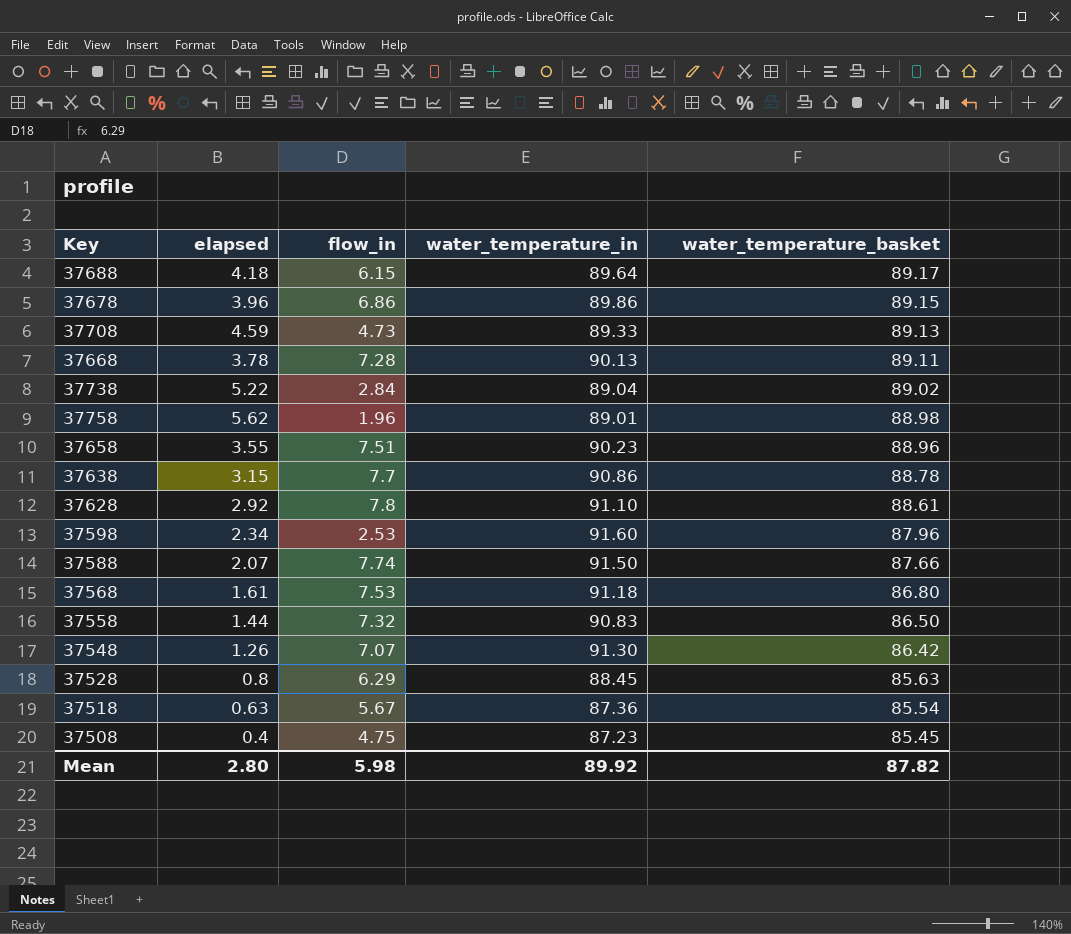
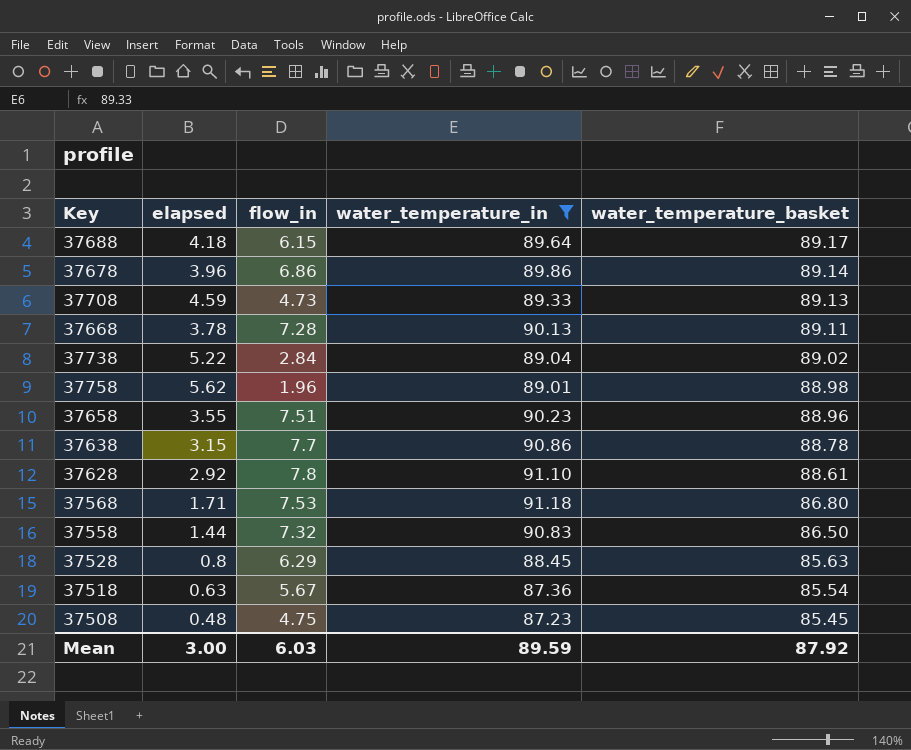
filter: none -> water_temperature_in <= 91.18
37678 | water_temperature_basket: 89.15 -> 89.14
37568 | elapsed: 1.61 -> 1.71
37508 | elapsed: 0.4 -> 0.48
Mean | elapsed: 2.80 -> 3.00
Mean | flow_in: 5.98 -> 6.03
Mean | water_temperature_in: 89.92 -> 89.59
Mean | water_temperature_basket: 87.82 -> 87.92

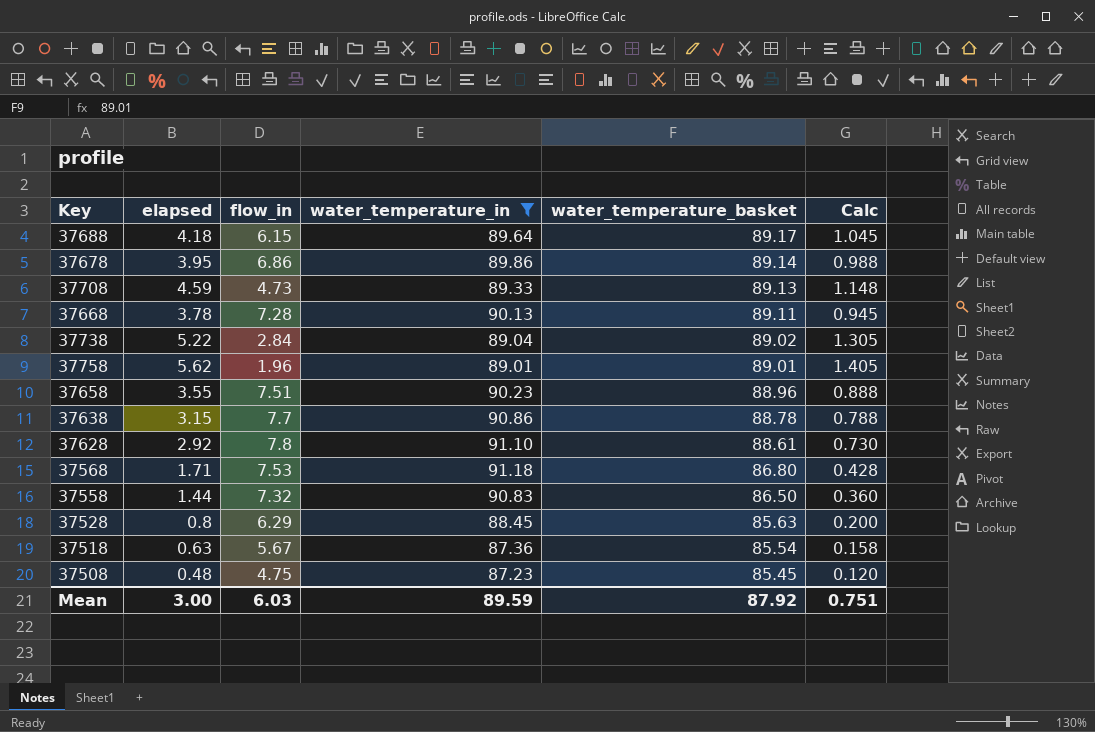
column Calc | formula: none -> [elapsed] * 0.25
37678 | elapsed: 3.96 -> 3.95
37758 | water_temperature_basket: 88.98 -> 89.01

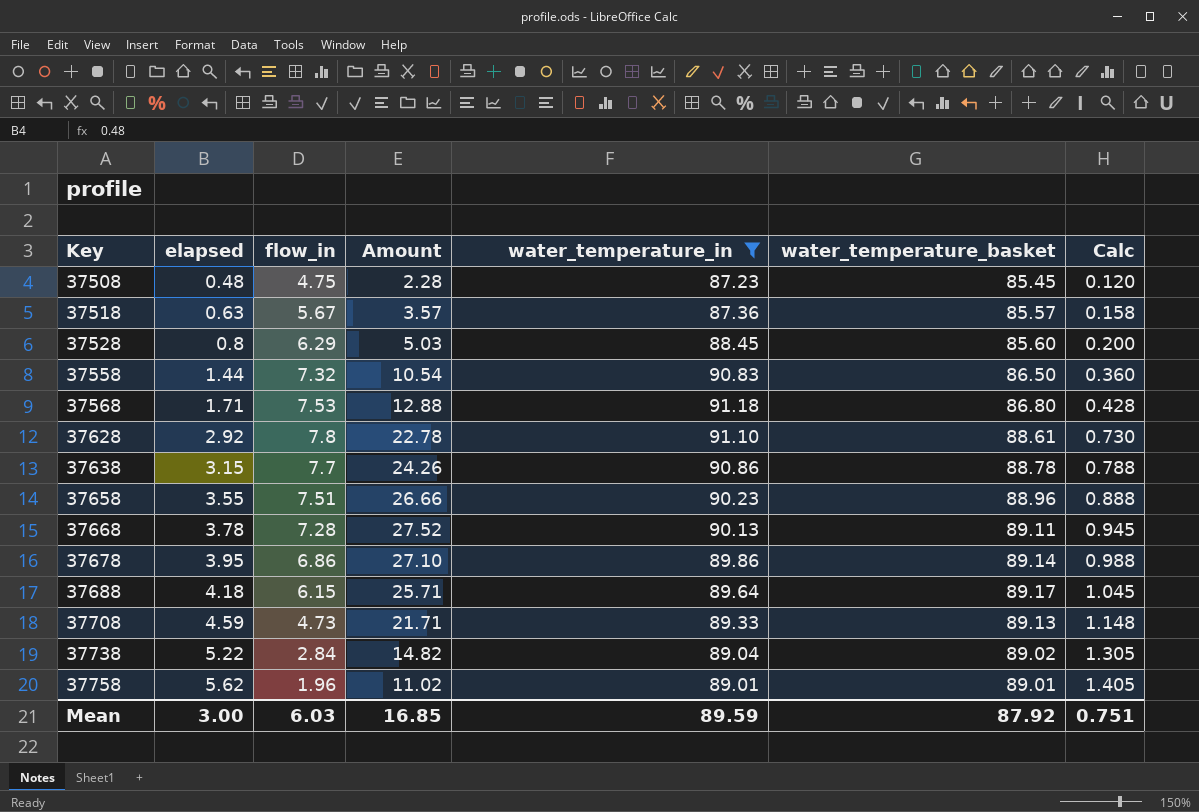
row order: water_temperature_basket descending -> Key ascending
column Amount | formula: none -> [elapsed] * [flow_in]
37518 | water_temperature_basket: 85.54 -> 85.57
37528 | water_temperature_basket: 85.63 -> 85.60

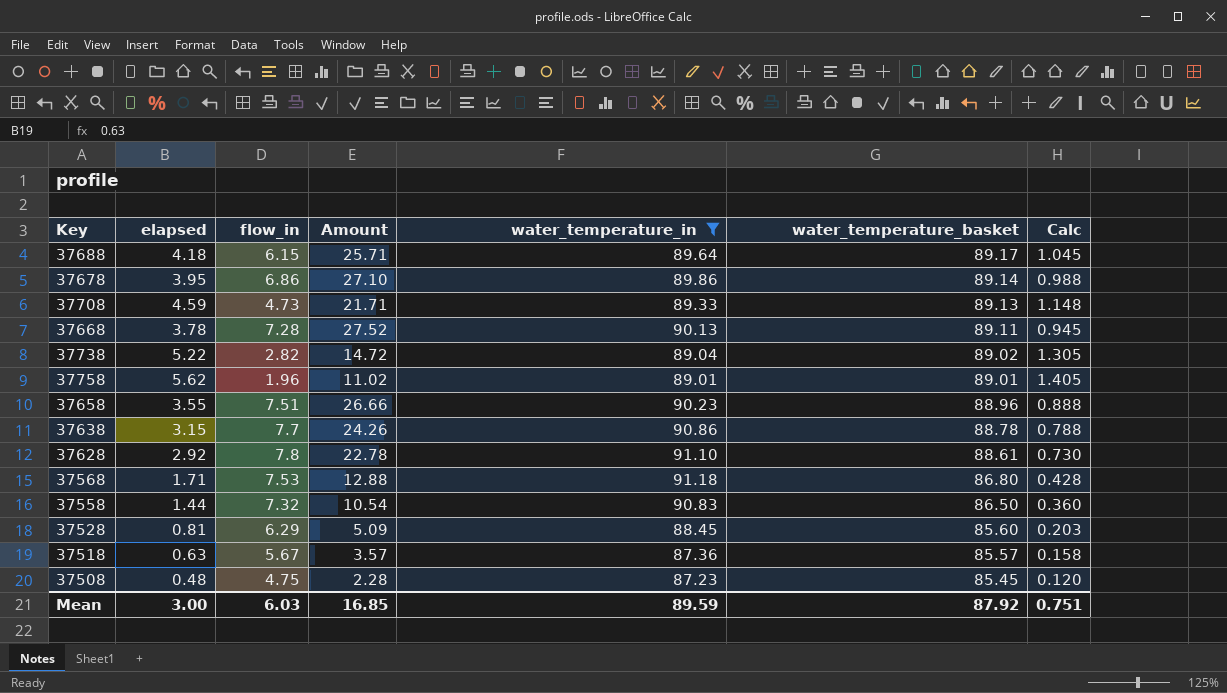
row order: Key ascending -> water_temperature_basket descending
37738 | flow_in: 2.84 -> 2.82
37738 | Amount: 14.82 -> 14.72
37528 | elapsed: 0.8 -> 0.81
37528 | Amount: 5.03 -> 5.09
37528 | Calc: 0.200 -> 0.203

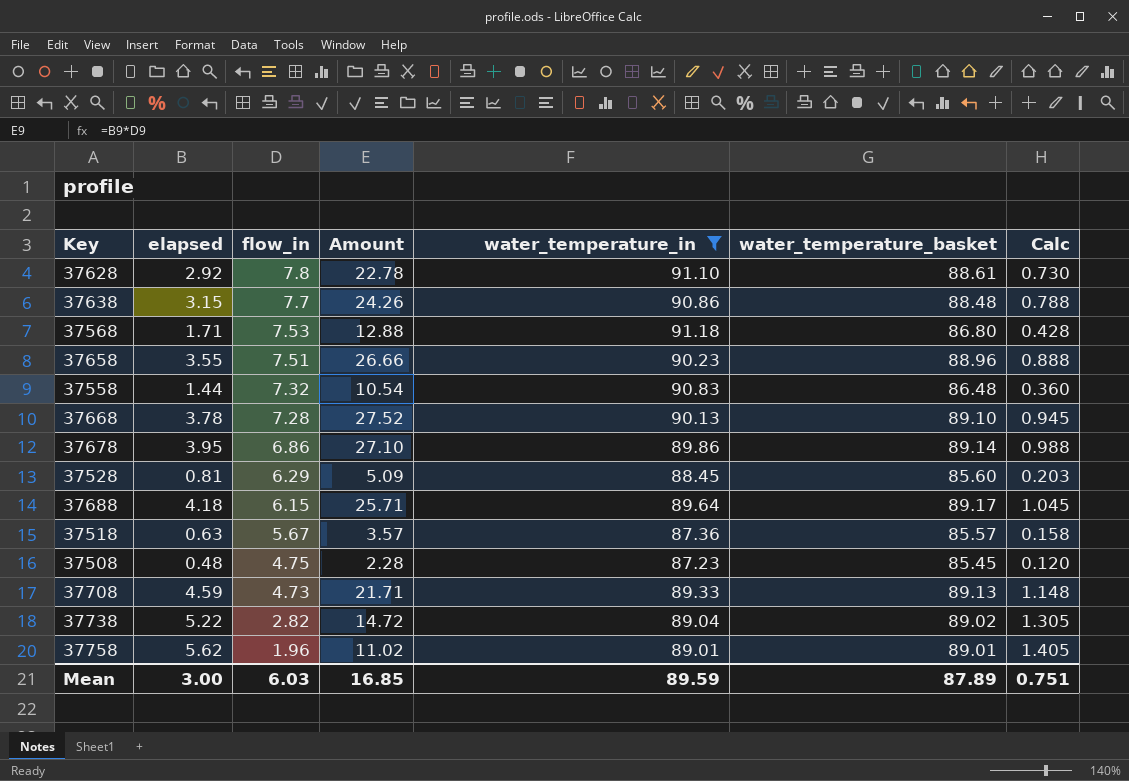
row order: water_temperature_basket descending -> flow_in descending
37638 | water_temperature_basket: 88.78 -> 88.48
37558 | water_temperature_basket: 86.50 -> 86.48
37668 | water_temperature_basket: 89.11 -> 89.10
Mean | water_temperature_basket: 87.92 -> 87.89

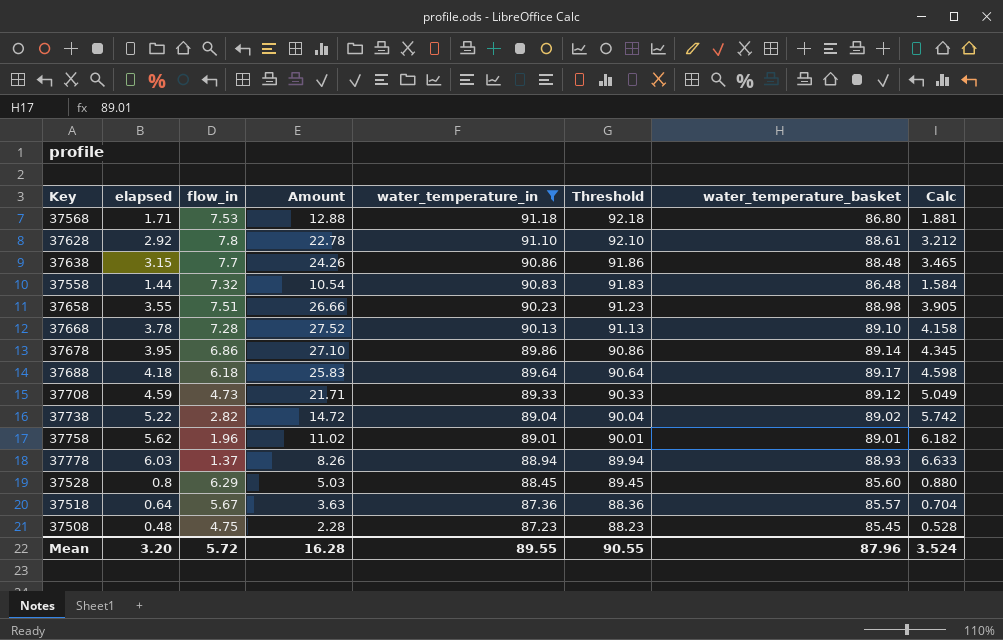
row order: flow_in descending -> water_temperature_in descending
column Threshold | formula: none -> [water_temperature_in] + 1
column Calc | formula: [elapsed] * 0.25 -> [elapsed] * 1.1
37658 | water_temperature_basket: 88.96 -> 88.98
37688 | flow_in: 6.15 -> 6.18
37688 | Amount: 25.71 -> 25.83
37708 | water_temperature_basket: 89.13 -> 89.12
row 37778: none -> 6.03 | 1.37 | 8.26 | 88.94 | 89.94 | 88.93 | 6.633
37528 | elapsed: 0.81 -> 0.8
37528 | Amount: 5.09 -> 5.03
37518 | elapsed: 0.63 -> 0.64
37518 | Amount: 3.57 -> 3.63
Mean | elapsed: 3.00 -> 3.20
Mean | flow_in: 6.03 -> 5.72
Mean | Amount: 16.85 -> 16.28
Mean | water_temperature_in: 89.59 -> 89.55
Mean | water_temperature_basket: 87.89 -> 87.96
Mean | Calc: 0.751 -> 3.524

